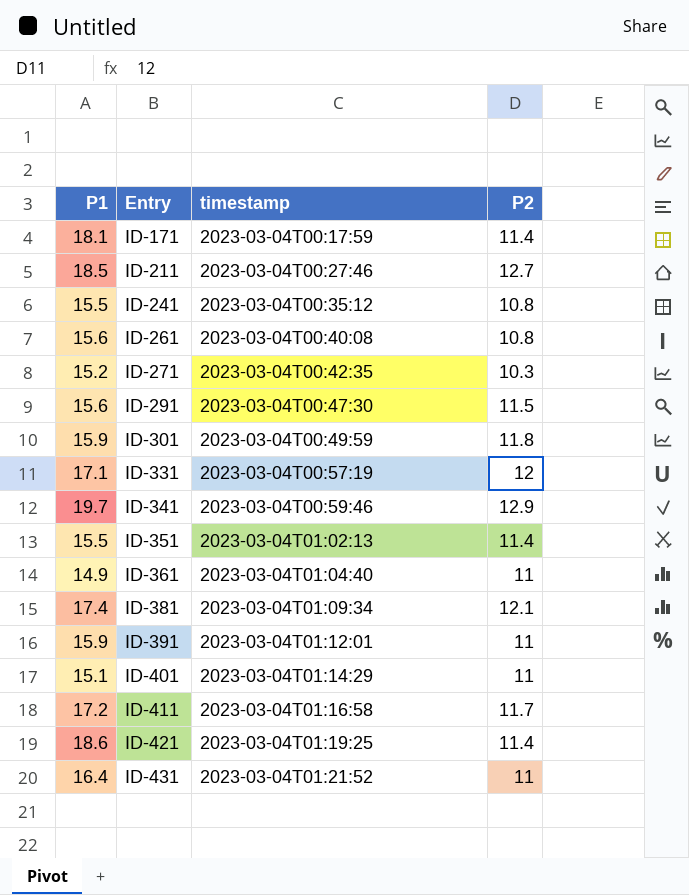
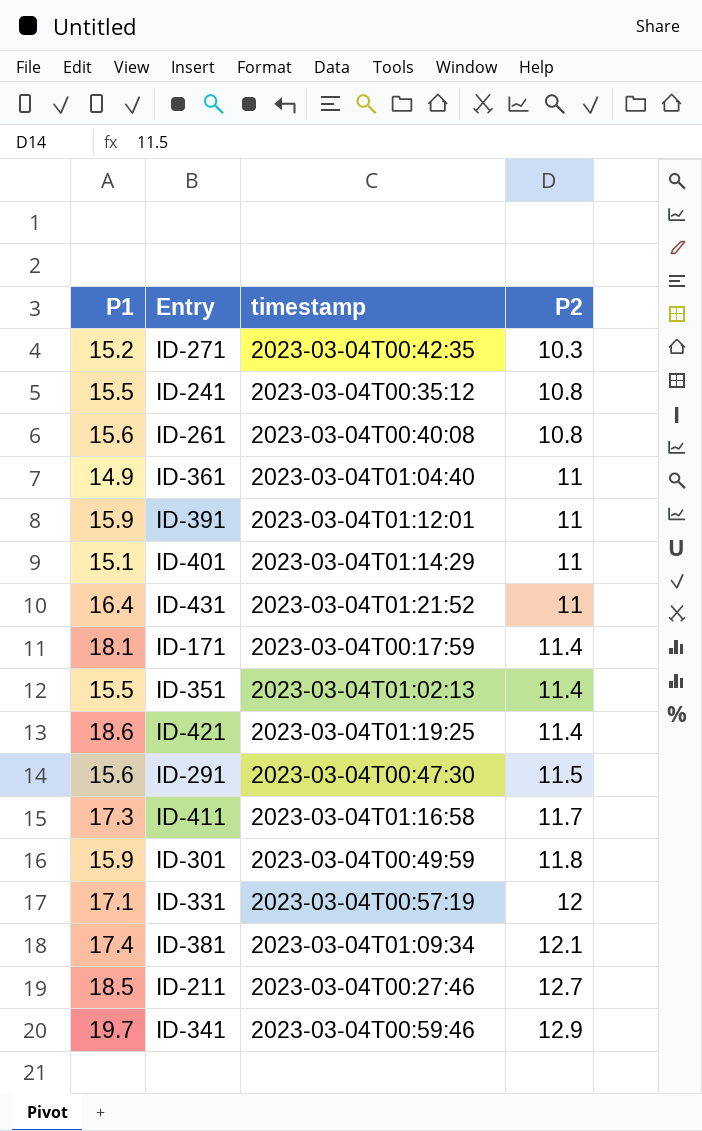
row order: Entry ascending -> P2 ascending
ID-411 | P1: 17.2 -> 17.3

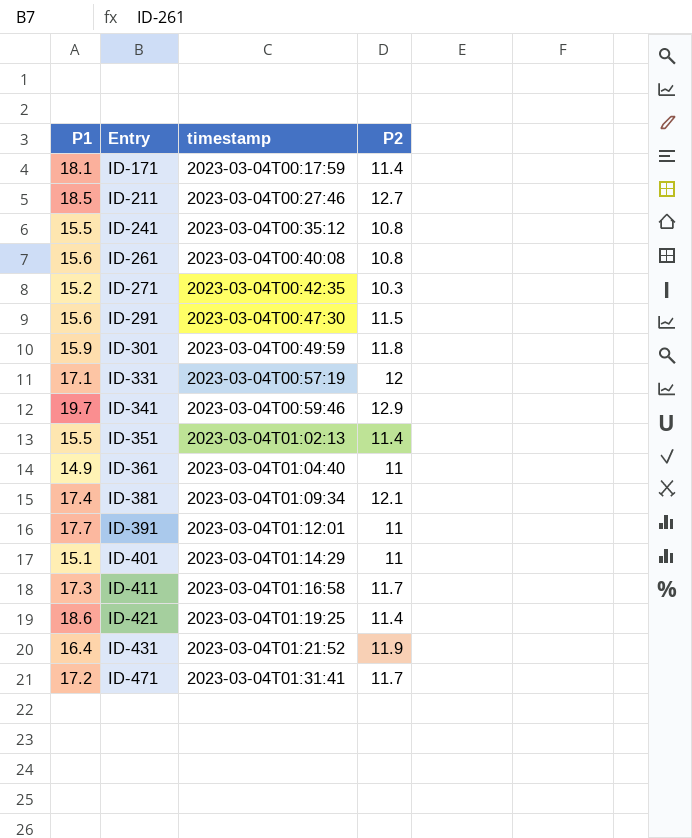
row order: P2 ascending -> Entry ascending
ID-391 | P1: 15.9 -> 17.7
ID-431 | P2: 11 -> 11.9
row ID-471: none -> 17.2 | 2023-03-04T01:31:41 | 11.7

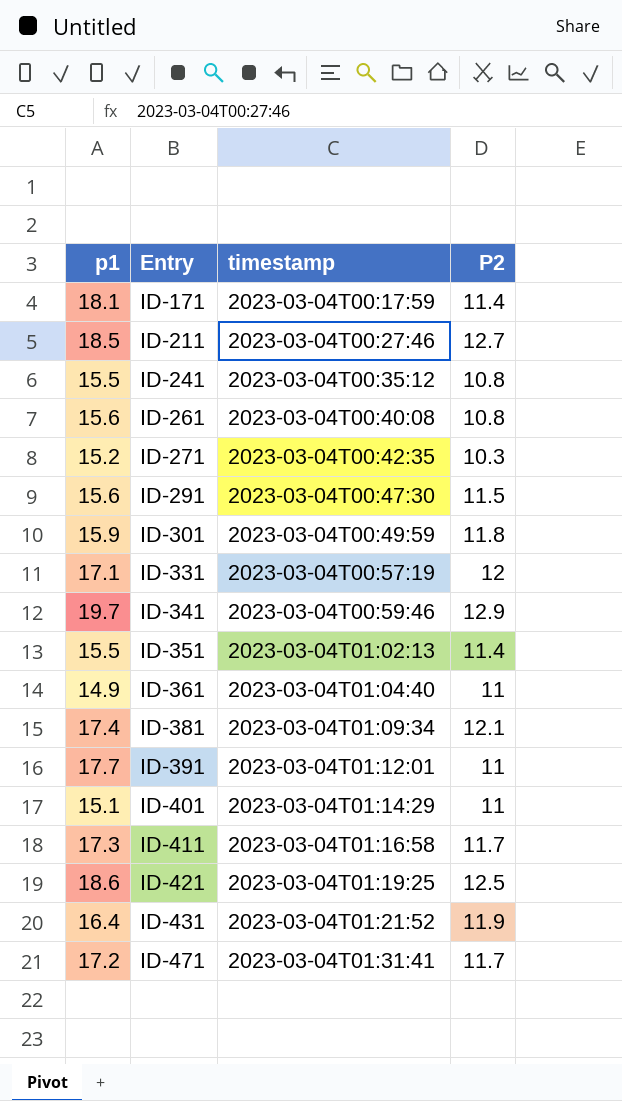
column name: P1 -> p1
ID-421 | P2: 11.4 -> 12.5

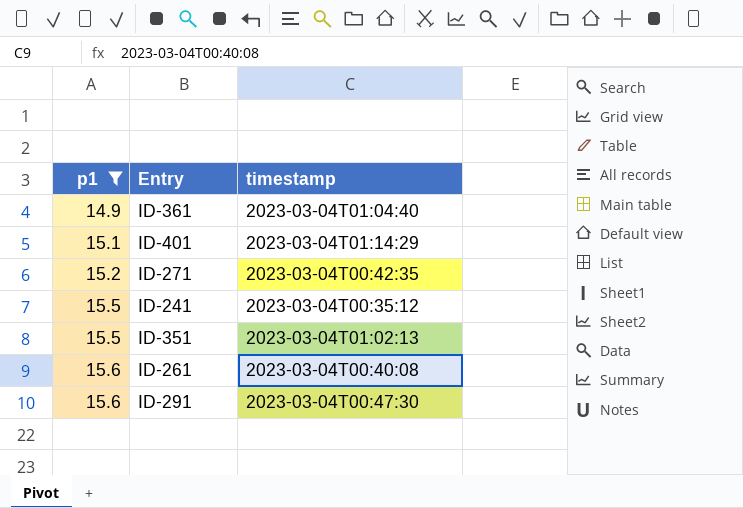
filter: none -> p1 <= 15.6
row order: Entry ascending -> p1 ascending
column P2 | position: 4 -> none

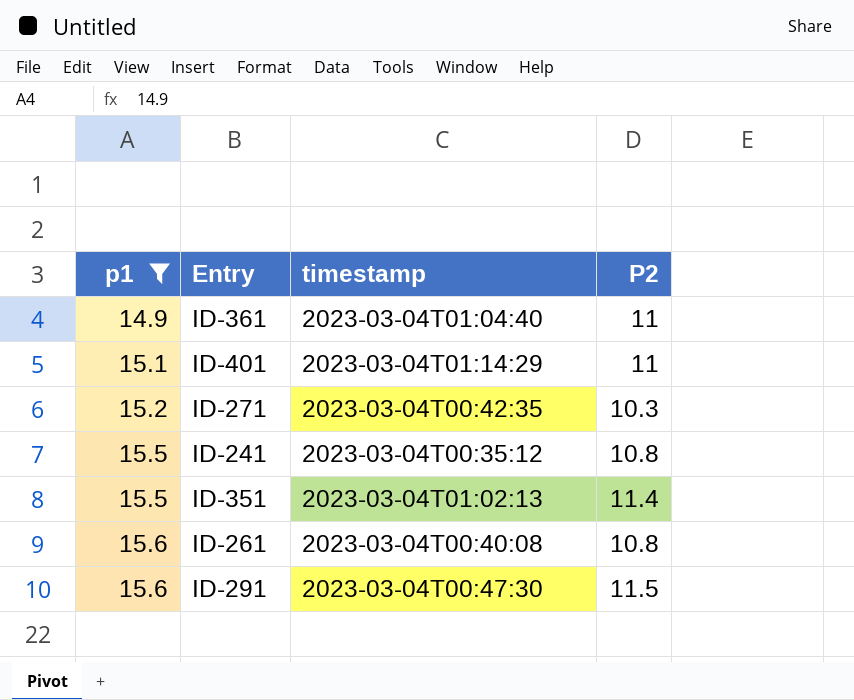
column P2 | position: none -> 4

